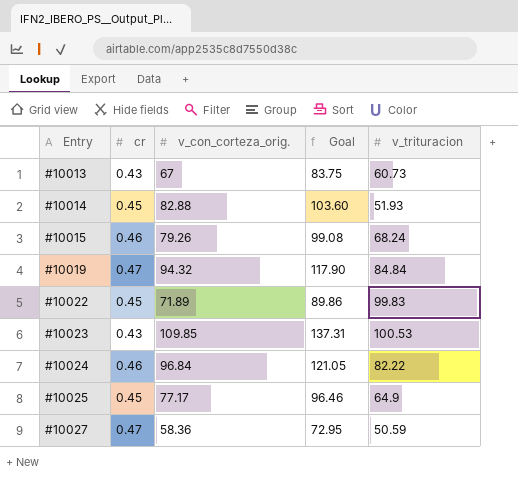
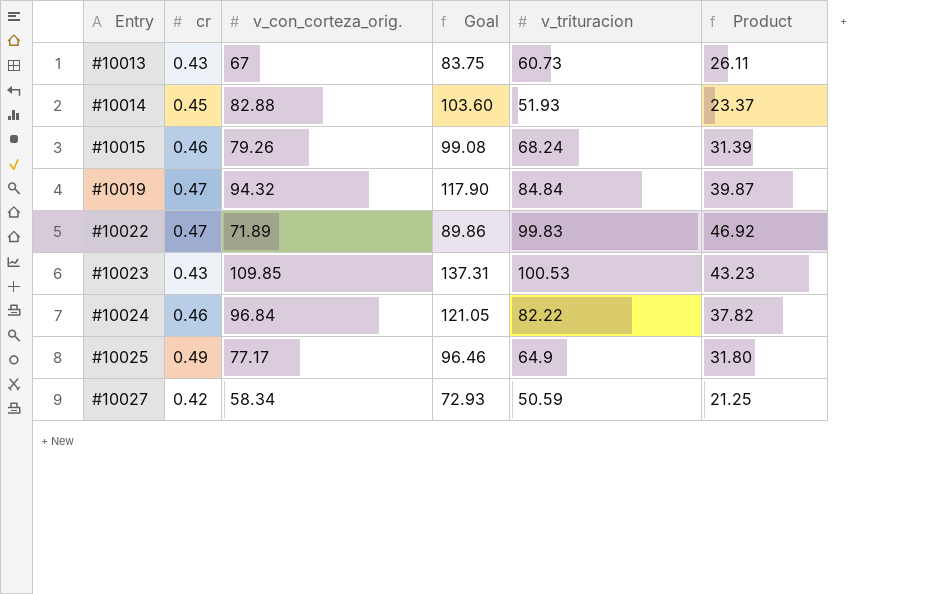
column Product | formula: none -> [cr] * [v_trituracion]
#10022 | cr: 0.45 -> 0.47
#10025 | cr: 0.45 -> 0.49
#10027 | cr: 0.47 -> 0.42
#10027 | v_con_corteza_orig.: 58.36 -> 58.34
#10027 | Goal: 72.95 -> 72.93

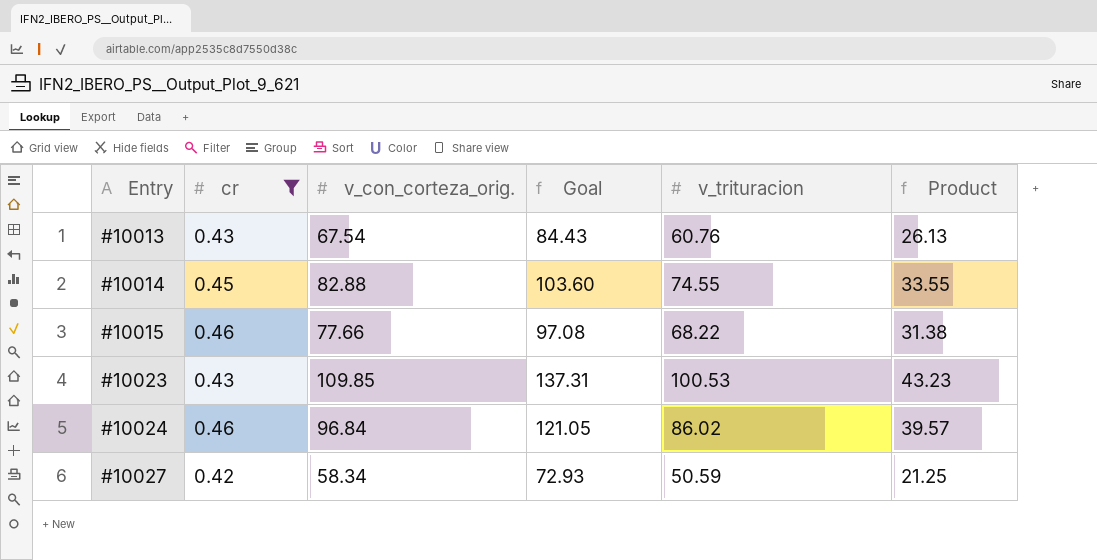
filter: none -> cr <= 0.46
#10013 | v_con_corteza_orig.: 67 -> 67.54
#10013 | Goal: 83.75 -> 84.43
#10013 | v_trituracion: 60.73 -> 60.76
#10013 | Product: 26.11 -> 26.13
#10014 | v_trituracion: 51.93 -> 74.55
#10014 | Product: 23.37 -> 33.55
#10015 | v_con_corteza_orig.: 79.26 -> 77.66
#10015 | Goal: 99.08 -> 97.08
#10015 | v_trituracion: 68.24 -> 68.22
#10015 | Product: 31.39 -> 31.38
#10024 | v_trituracion: 82.22 -> 86.02
#10024 | Product: 37.82 -> 39.57

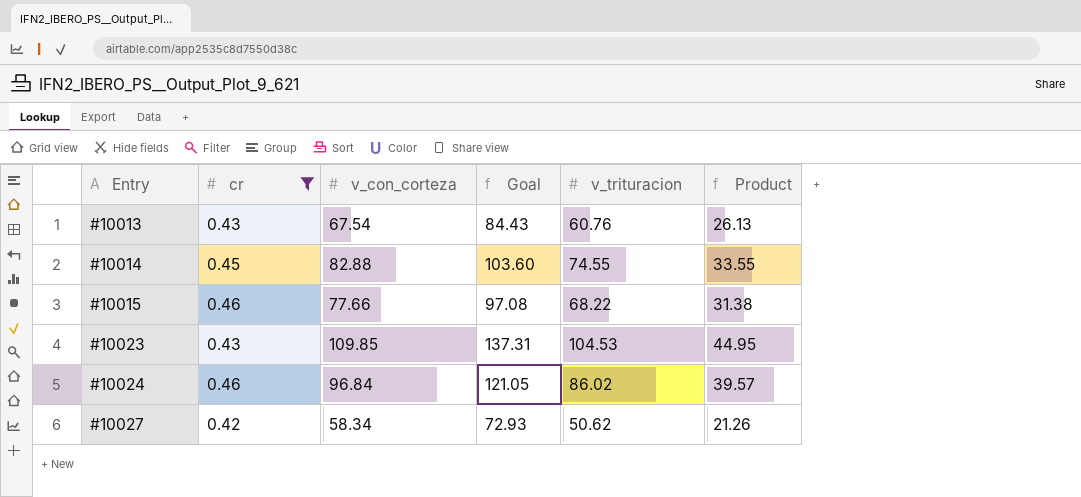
column name: v_con_corteza_orig. -> v_con_corteza
#10023 | v_trituracion: 100.53 -> 104.53
#10023 | Product: 43.23 -> 44.95
#10027 | v_trituracion: 50.59 -> 50.62
#10027 | Product: 21.25 -> 21.26

